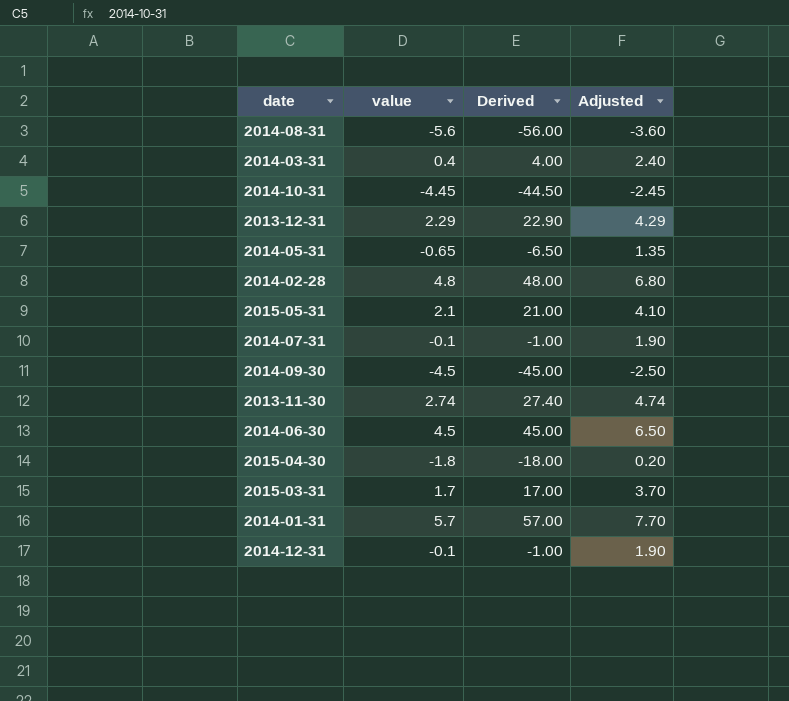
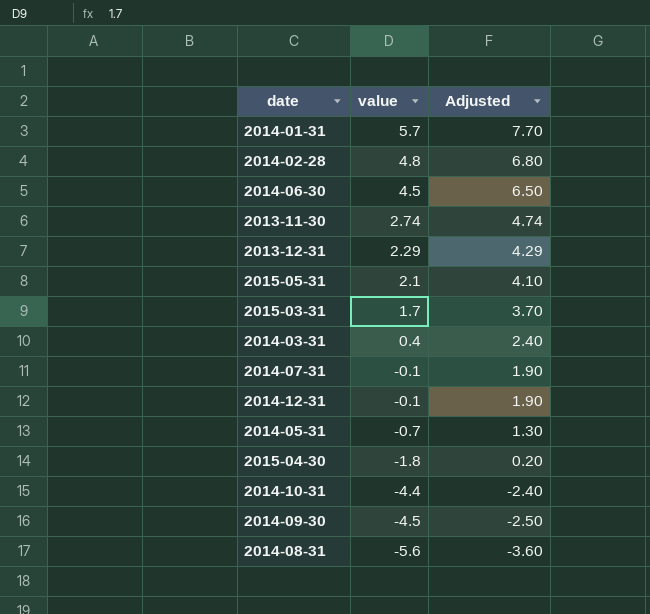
row order: none -> value descending
column Derived | formula: [value] * 10 -> none
2014-05-31 | value: -0.65 -> -0.7
2014-05-31 | Adjusted: 1.35 -> 1.30
2014-10-31 | value: -4.45 -> -4.4
2014-10-31 | Adjusted: -2.45 -> -2.40

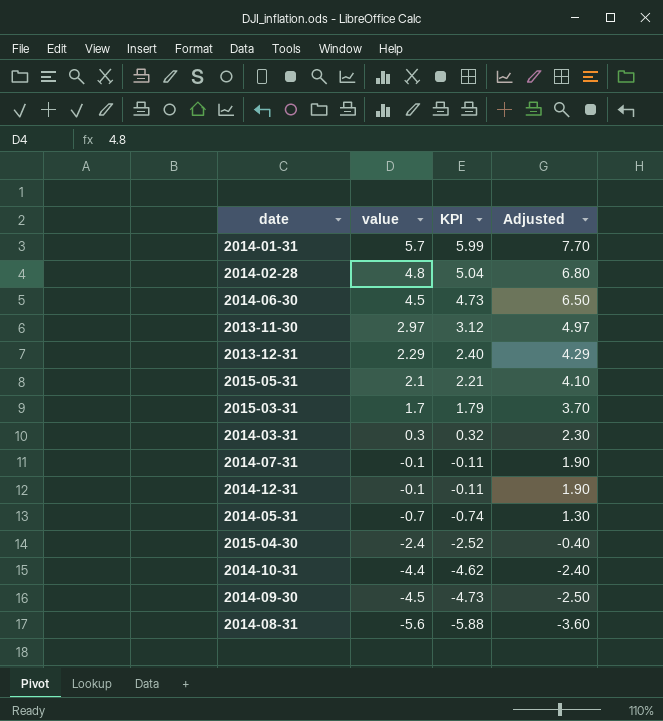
column KPI | formula: none -> [value] * 1.05
2013-11-30 | value: 2.74 -> 2.97
2013-11-30 | Adjusted: 4.74 -> 4.97
2014-03-31 | value: 0.4 -> 0.3
2014-03-31 | Adjusted: 2.40 -> 2.30
2015-04-30 | value: -1.8 -> -2.4
2015-04-30 | Adjusted: 0.20 -> -0.40

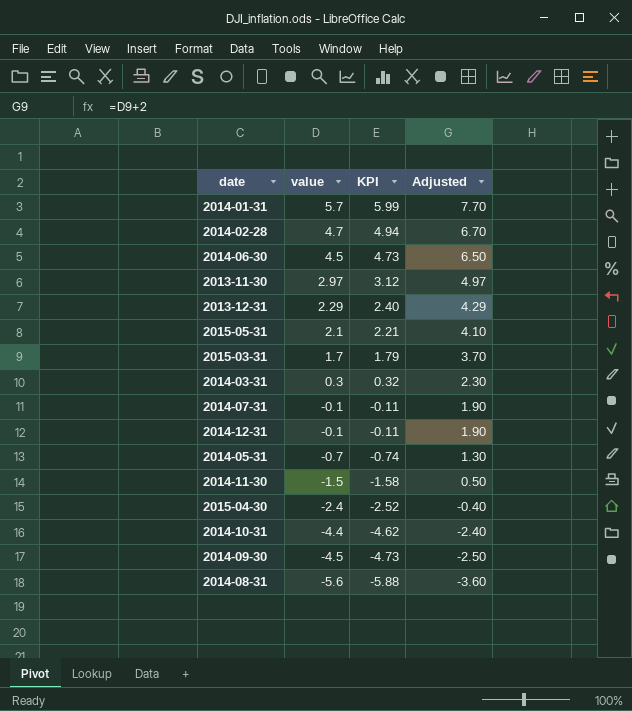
2014-02-28 | value: 4.8 -> 4.7
2014-02-28 | KPI: 5.04 -> 4.94
2014-02-28 | Adjusted: 6.80 -> 6.70
row 2014-11-30: none -> -1.5 | -1.58 | 0.50

